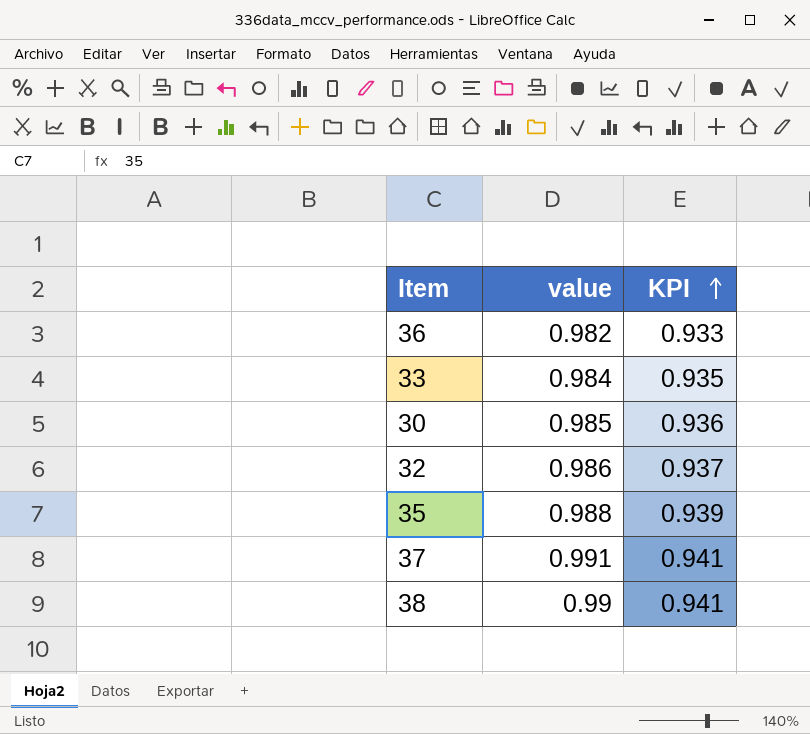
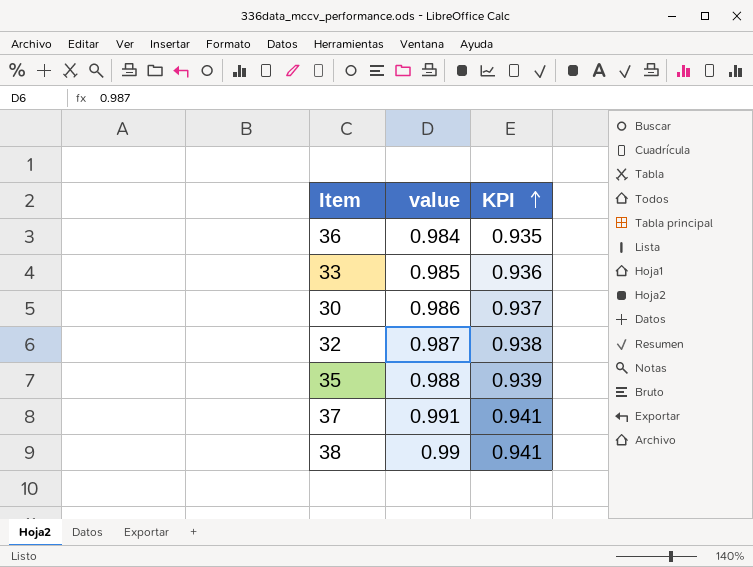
36 | value: 0.982 -> 0.984
36 | KPI: 0.933 -> 0.935
33 | value: 0.984 -> 0.985
33 | KPI: 0.935 -> 0.936
30 | value: 0.985 -> 0.986
30 | KPI: 0.936 -> 0.937
32 | value: 0.986 -> 0.987
32 | KPI: 0.937 -> 0.938

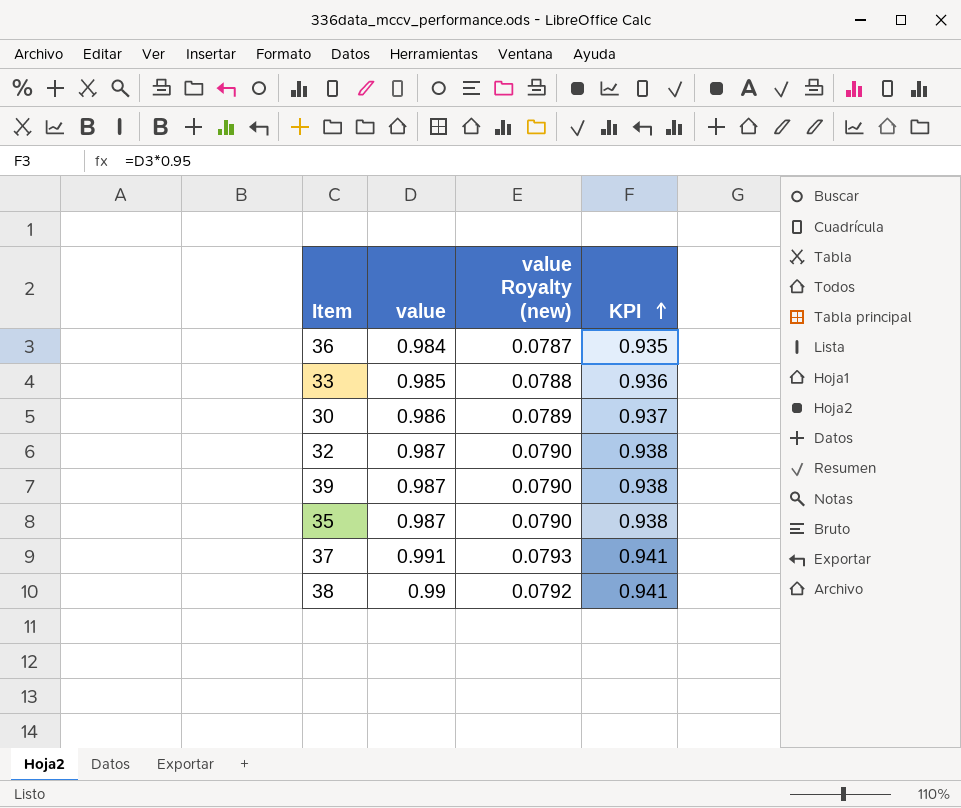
column value Royalty (new) | formula: none -> [value] * 0.08
row 39: none -> 0.987 | 0.0790 | 0.938
35 | value: 0.988 -> 0.987
35 | KPI: 0.939 -> 0.938

